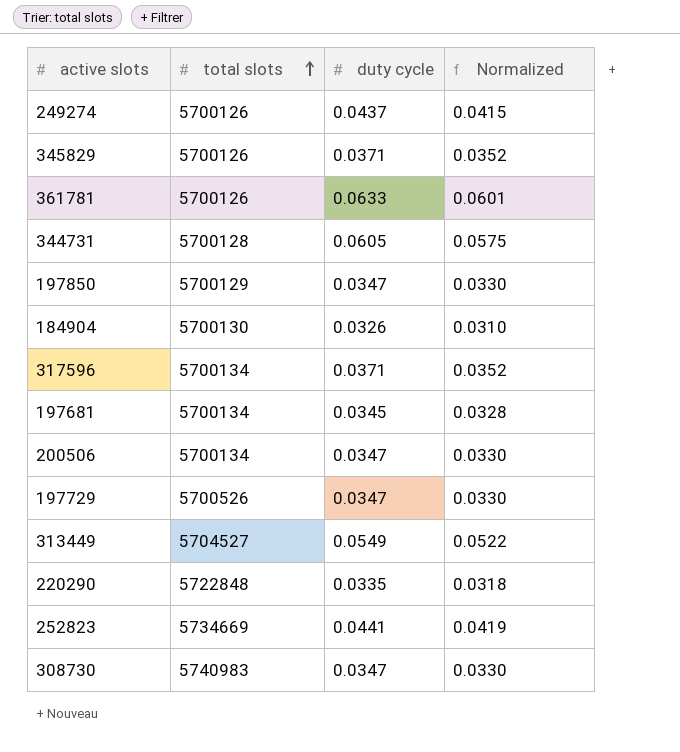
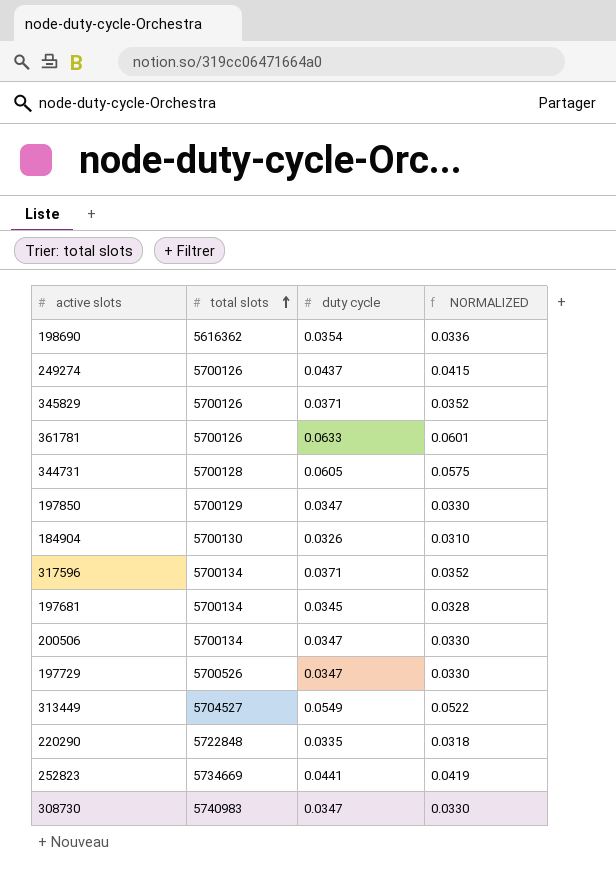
column name: Normalized -> NORMALIZED
row 198690: none -> 5616362 | 0.0354 | 0.0336

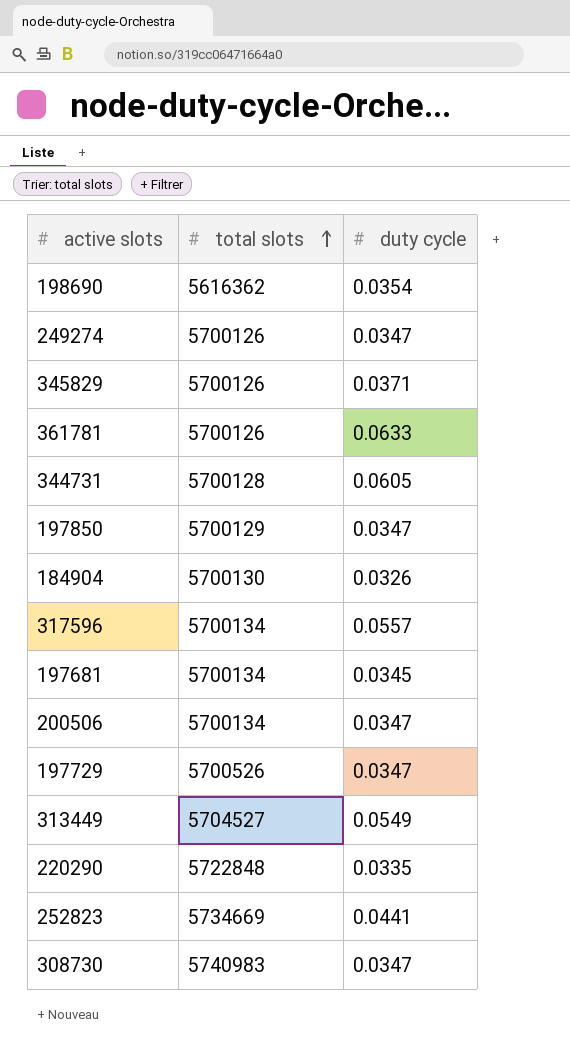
column NORMALIZED | formula: [duty cycle] * 0.95 -> none
249274 | duty cycle: 0.0437 -> 0.0347
317596 | duty cycle: 0.0371 -> 0.0557

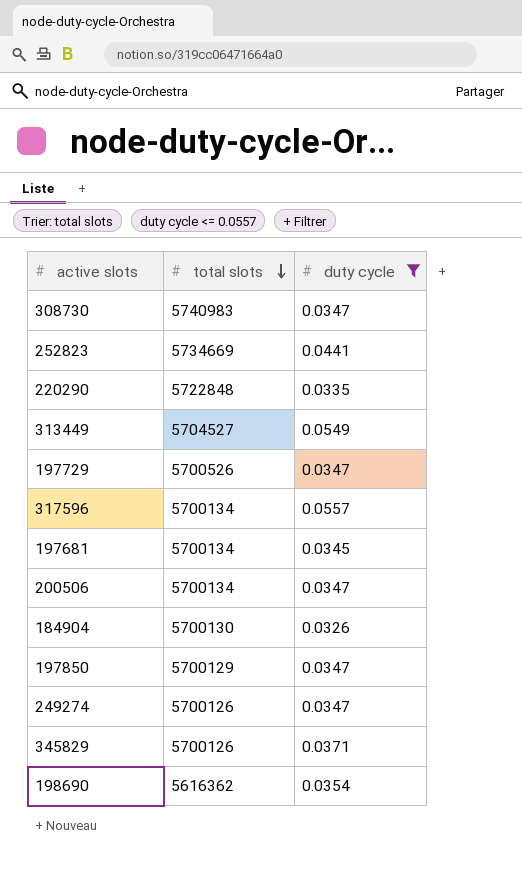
filter: none -> duty cycle <= 0.0557
row order: total slots ascending -> total slots descending

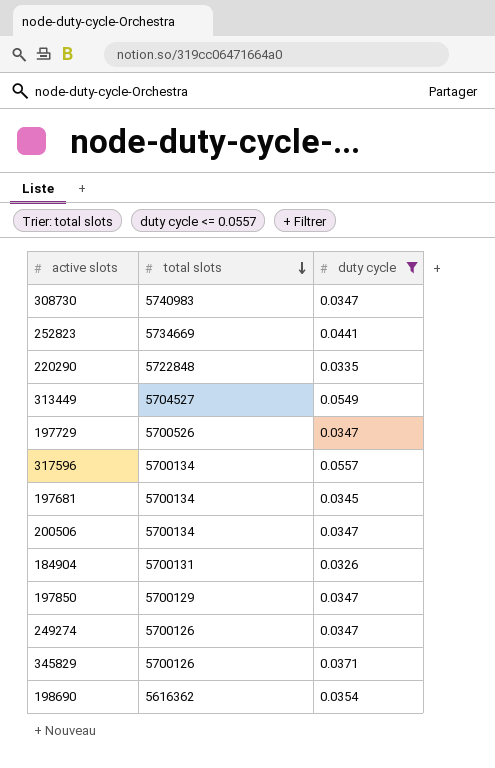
184904 | total slots: 5700130 -> 5700131

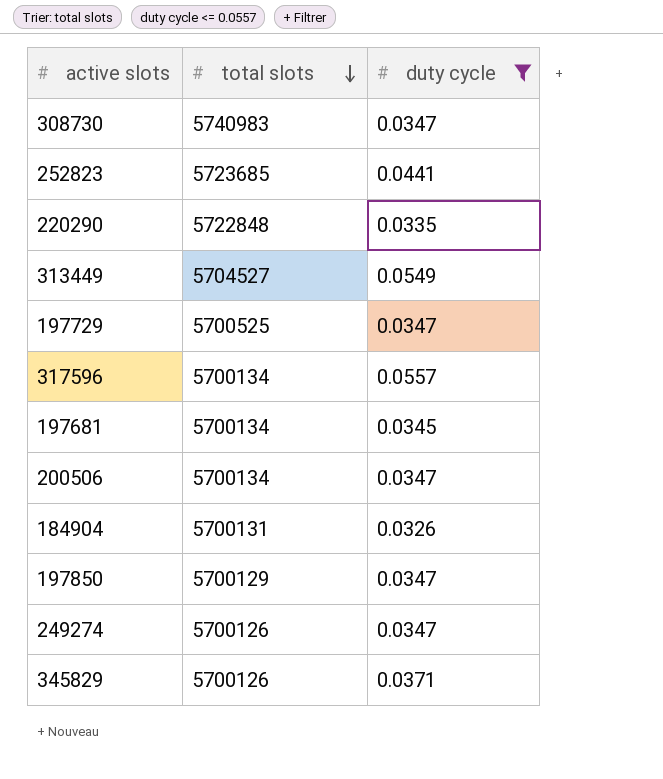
row 198690: 5616362 | 0.0354 -> none
252823 | total slots: 5734669 -> 5723685
197729 | total slots: 5700526 -> 5700525

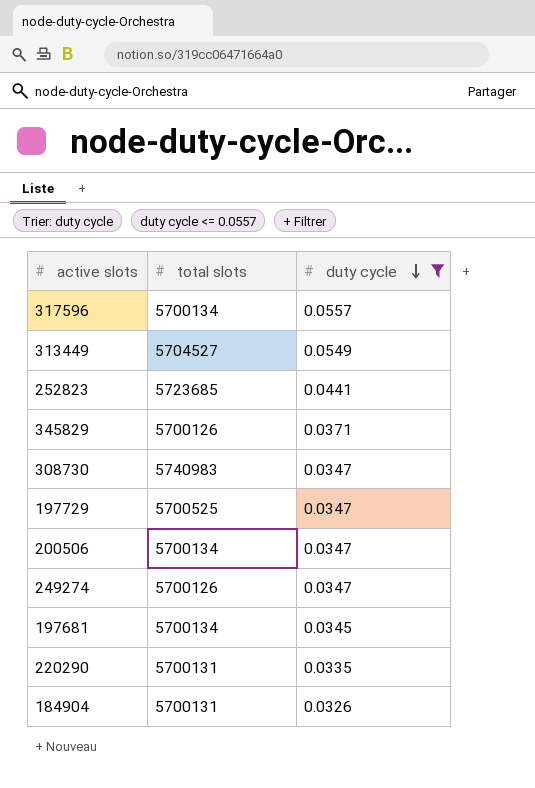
row order: total slots descending -> duty cycle descending
row 197850: 5700129 | 0.0347 -> none
220290 | total slots: 5722848 -> 5700131

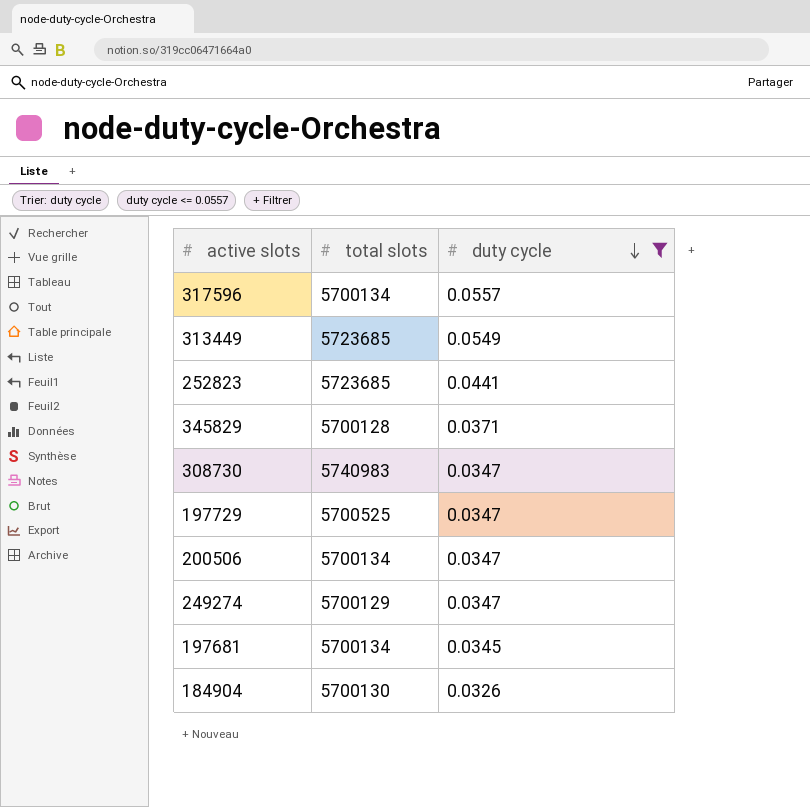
row 220290: 5700131 | 0.0335 -> none
313449 | total slots: 5704527 -> 5723685
345829 | total slots: 5700126 -> 5700128
249274 | total slots: 5700126 -> 5700129
184904 | total slots: 5700131 -> 5700130

